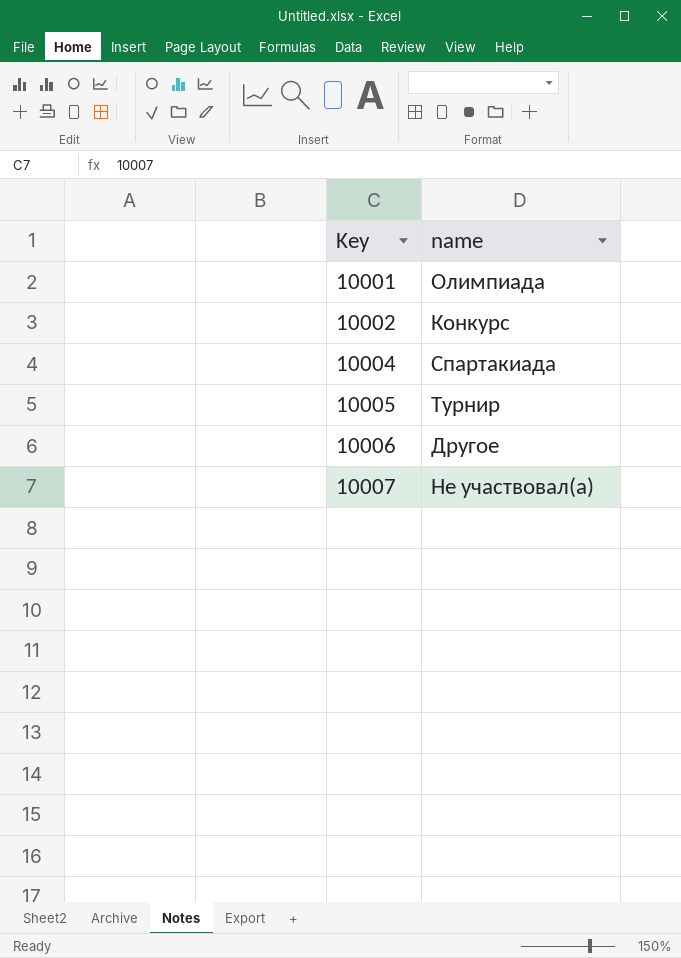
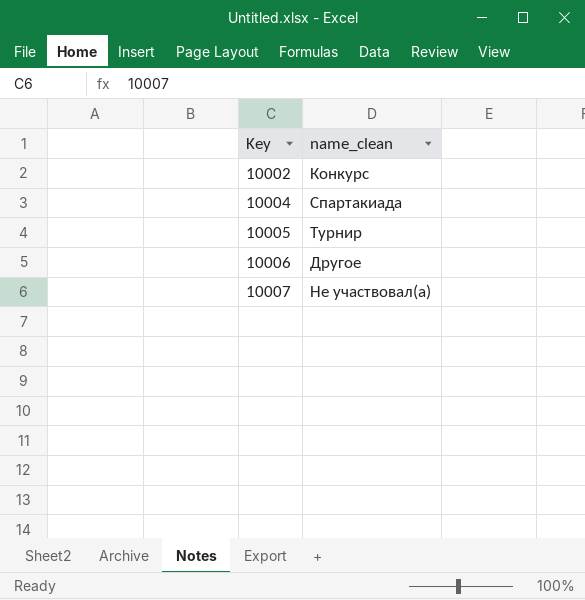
column name: name -> name_clean
row 10001: Олимпиада -> none

